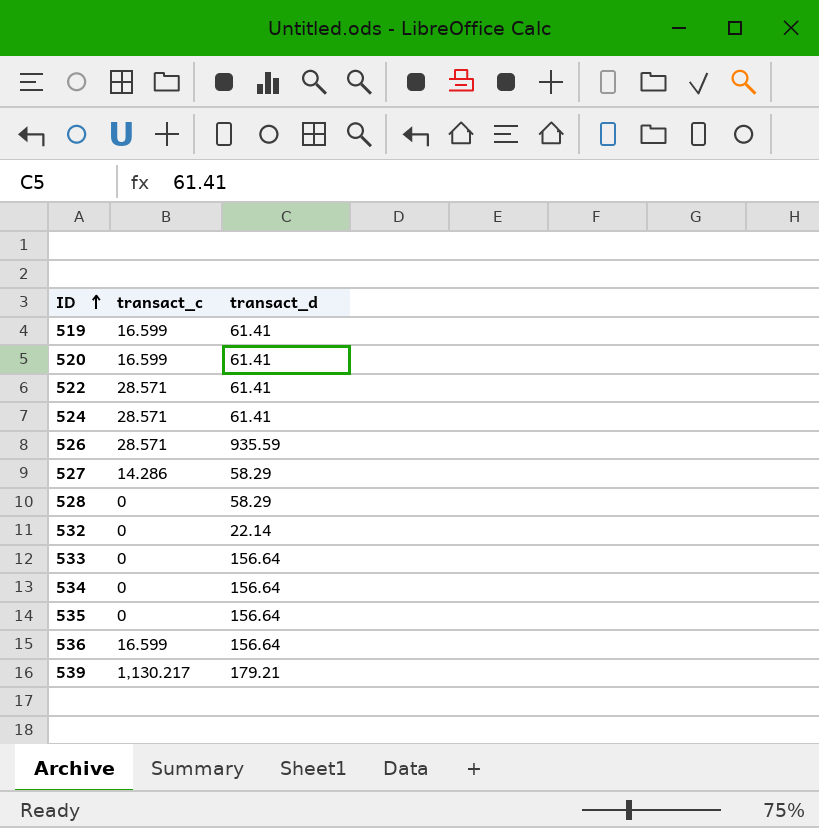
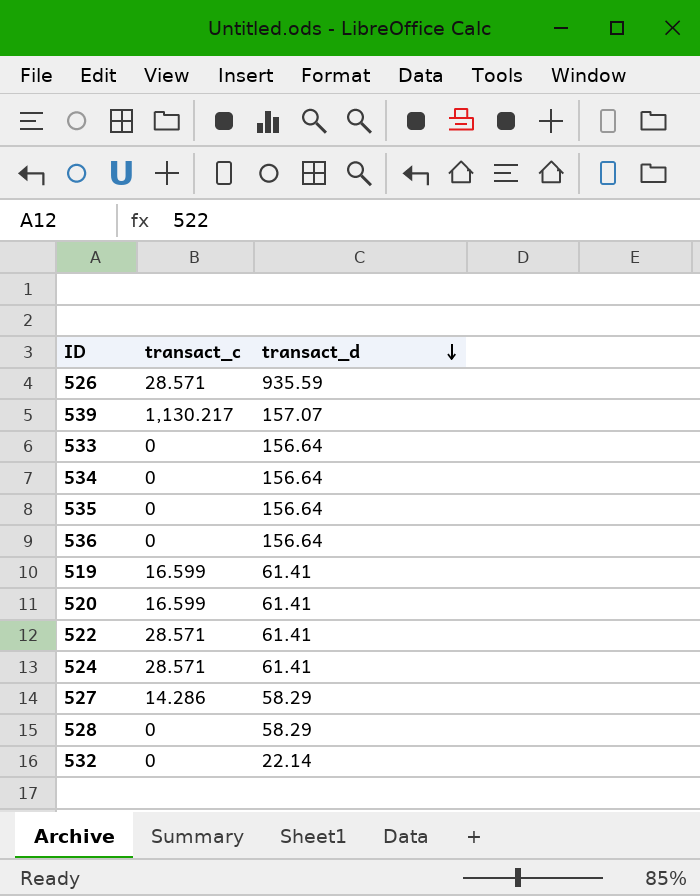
row order: ID ascending -> transact_d descending
539 | transact_d: 179.21 -> 157.07
536 | transact_c: 16.599 -> 0

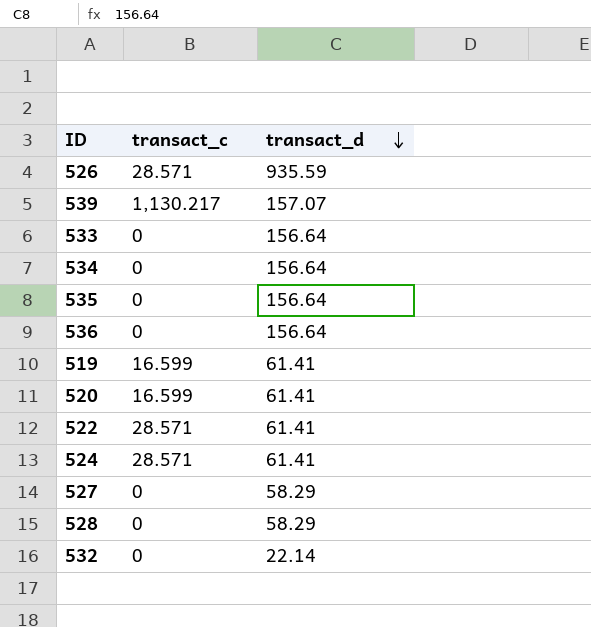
527 | transact_c: 14.286 -> 0

